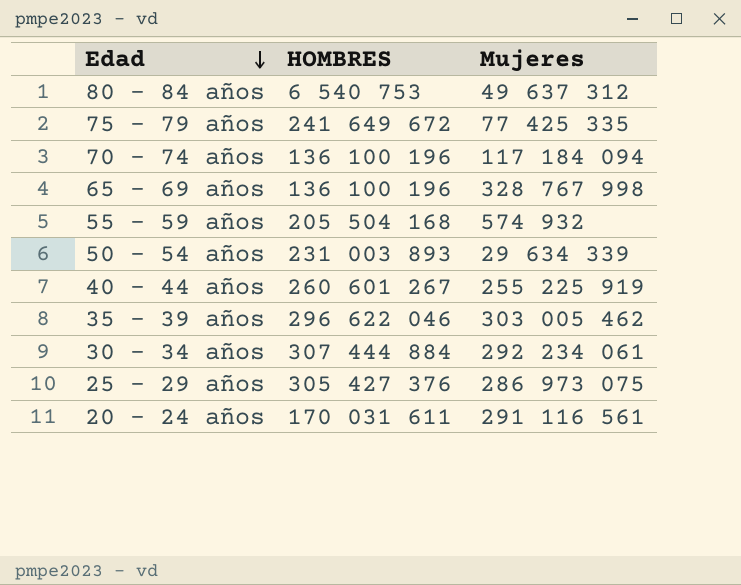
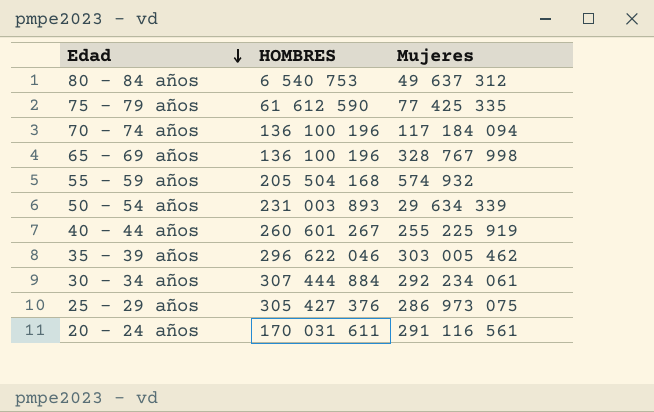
75 - 79 años | HOMBRES: 241 649 672 -> 61 612 590

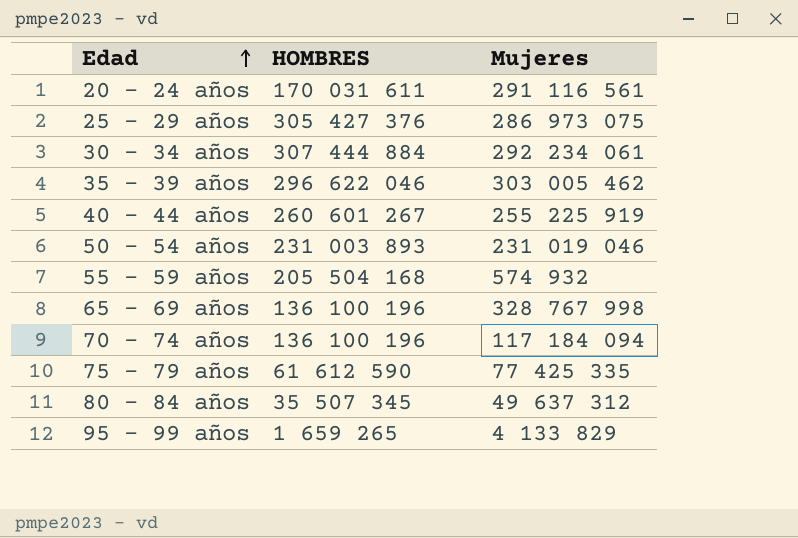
row order: Edad descending -> Edad ascending
50 - 54 años | Mujeres: 29 634 339 -> 231 019 046
80 - 84 años | HOMBRES: 6 540 753 -> 35 507 345
row 95 - 99 años: none -> 1 659 265 | 4 133 829

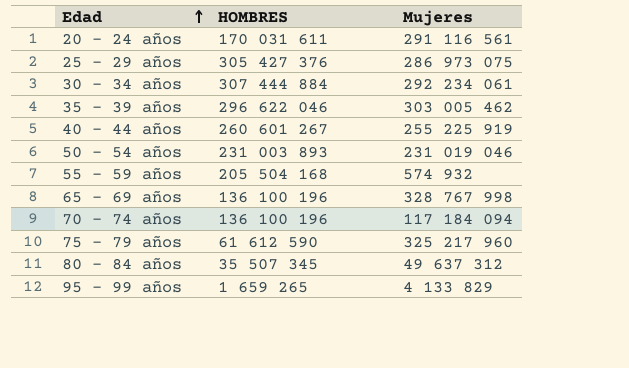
75 - 79 años | Mujeres: 77 425 335 -> 325 217 960

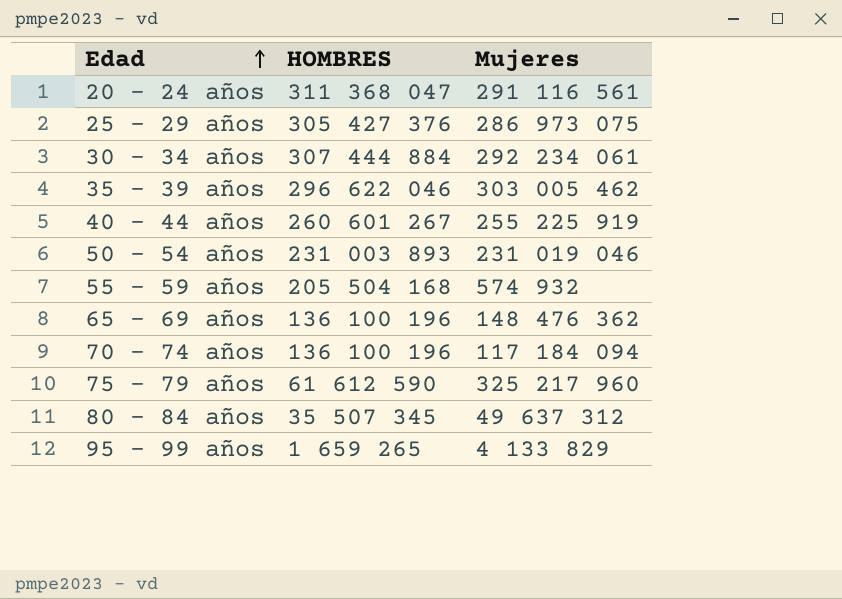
20 - 24 años | HOMBRES: 170 031 611 -> 311 368 047
65 - 69 años | Mujeres: 328 767 998 -> 148 476 362

